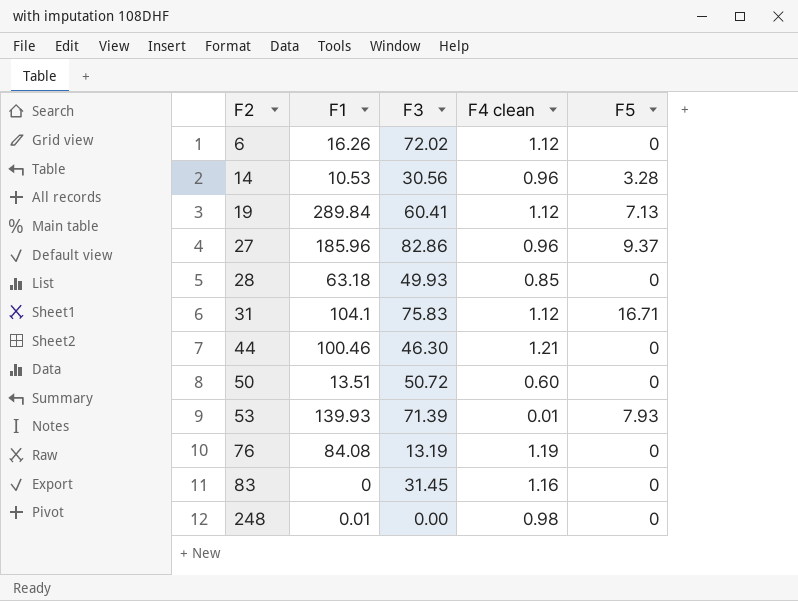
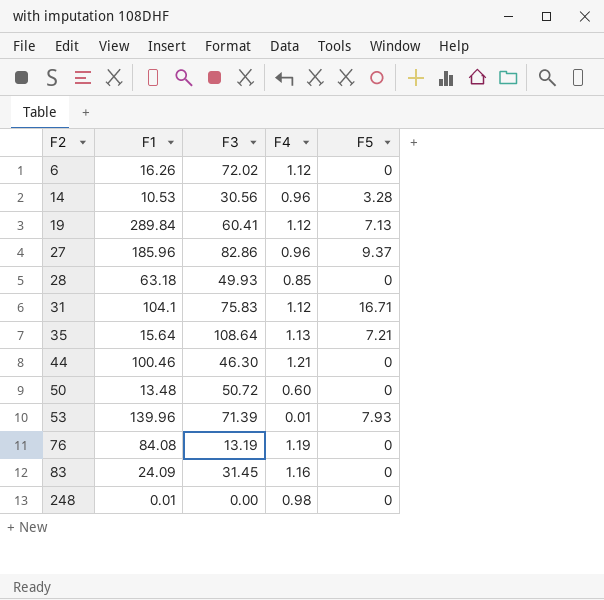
column name: F4 clean -> F4
row 35: none -> 15.64 | 108.64 | 1.13 | 7.21
50 | F1: 13.51 -> 13.48
53 | F1: 139.93 -> 139.96
83 | F1: 0 -> 24.09

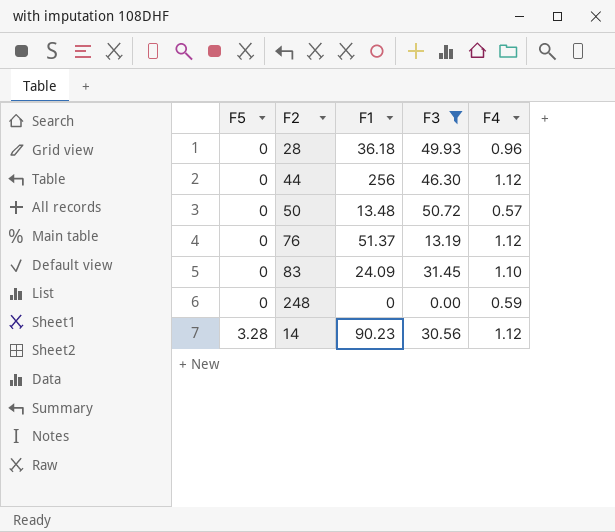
filter: none -> F3 <= 50.72
row order: F2 ascending -> F5 ascending
column F5 | position: 5 -> 1
28 | F1: 63.18 -> 36.18
28 | F4: 0.85 -> 0.96
44 | F1: 100.46 -> 256
44 | F4: 1.21 -> 1.12
50 | F4: 0.60 -> 0.57
76 | F1: 84.08 -> 51.37
76 | F4: 1.19 -> 1.12
83 | F4: 1.16 -> 1.10
248 | F1: 0.01 -> 0
248 | F4: 0.98 -> 0.59
14 | F1: 10.53 -> 90.23
14 | F4: 0.96 -> 1.12

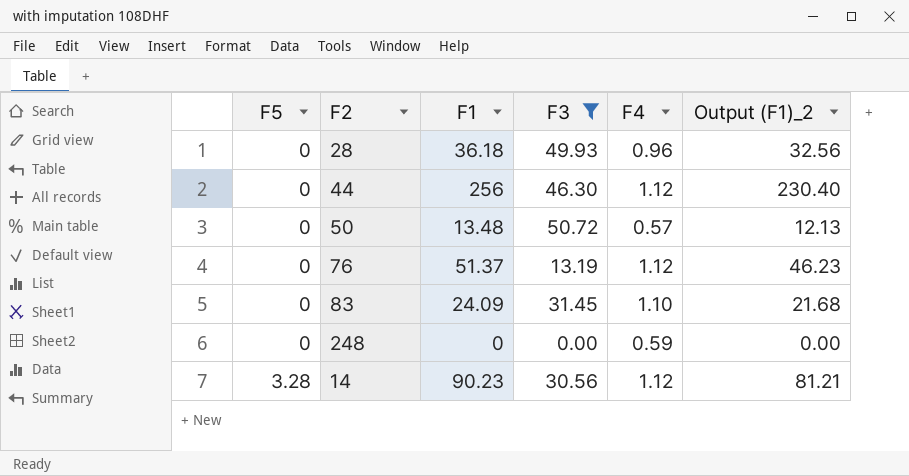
column Output (F1)_2 | formula: none -> [F1] * 0.9

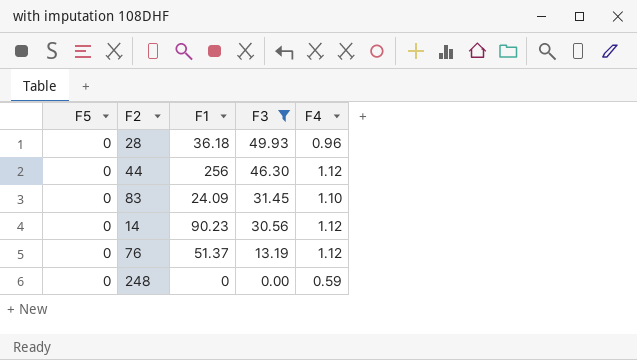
row order: F5 ascending -> F3 descending
column Output (F1)_2 | formula: [F1] * 0.9 -> none
row 50: 0 | 13.48 | 50.72 | 0.57 | 12.13 -> none
14 | F5: 3.28 -> 0

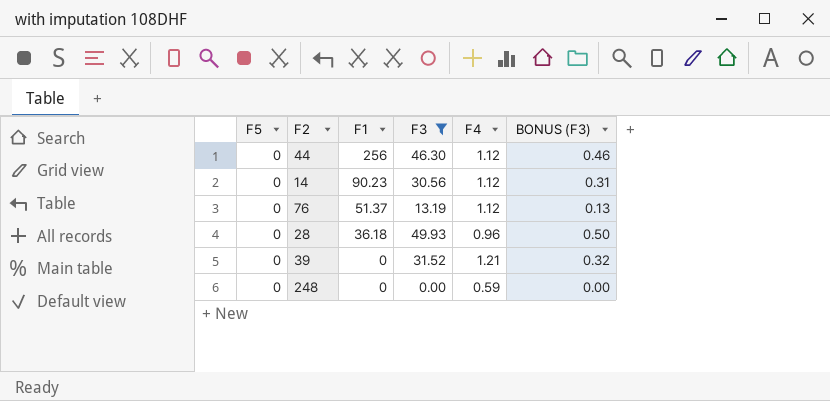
row order: F3 descending -> F1 descending
column BONUS (F3) | formula: none -> [F3] * 0.01
row 83: 0 | 24.09 | 31.45 | 1.10 -> none
row 39: none -> 0 | 0 | 31.52 | 1.21 | 0.32

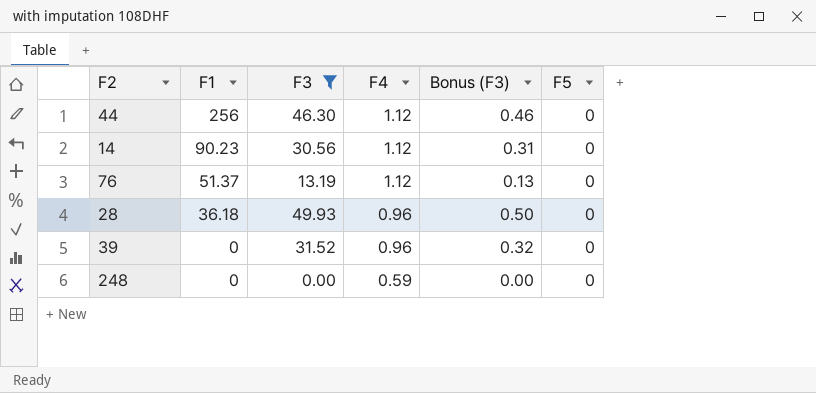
column name: BONUS (F3) -> Bonus (F3)
column F5 | position: 1 -> 6
39 | F4: 1.21 -> 0.96

